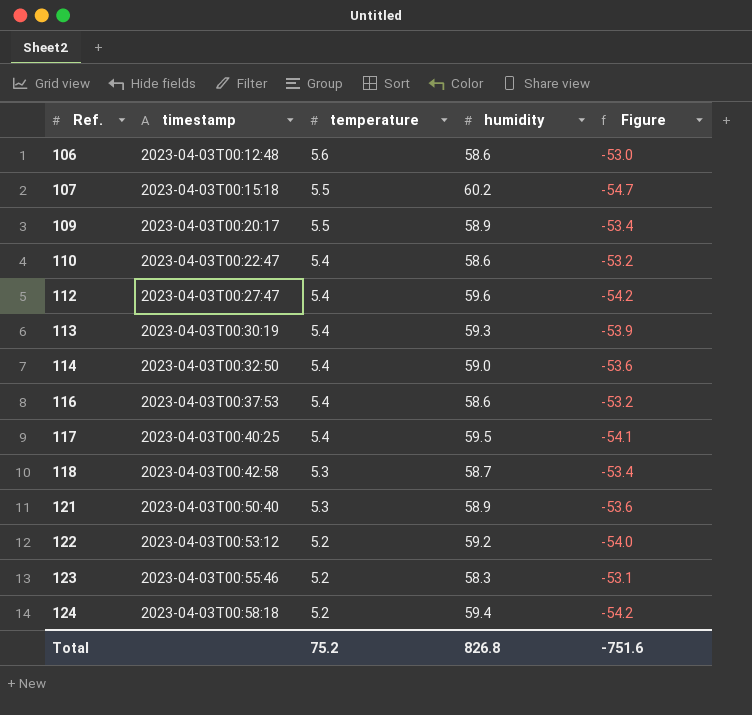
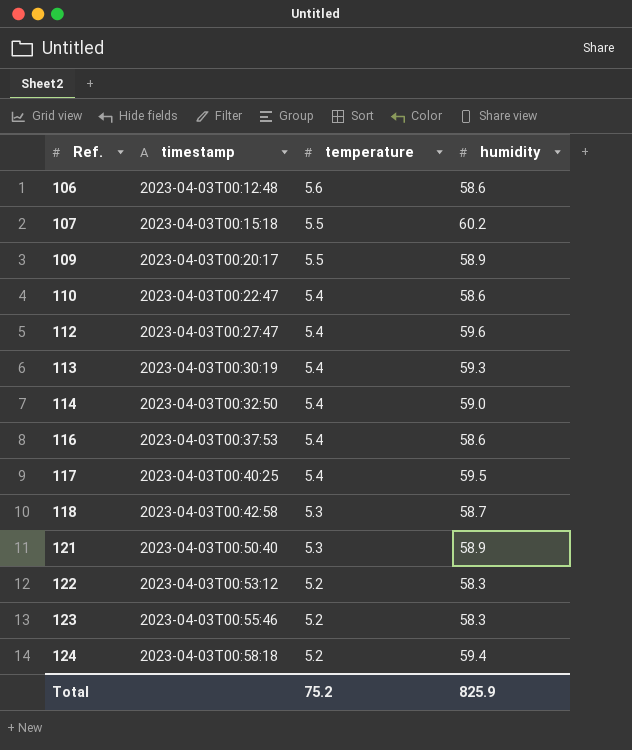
column Figure | formula: [temperature] - [humidity] -> none
122 | humidity: 59.2 -> 58.3
Total | humidity: 826.8 -> 825.9

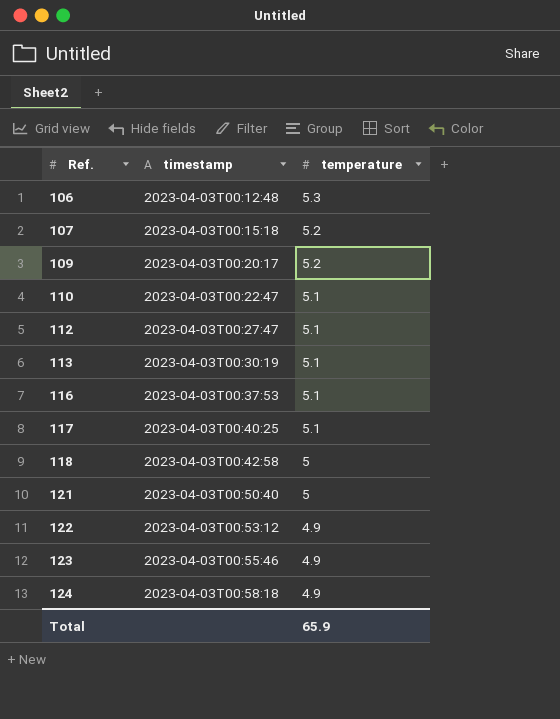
column humidity | position: 4 -> none
row 114: 2023-04-03T00:32:50 | 5.4 | 59.0 -> none
106 | temperature: 5.6 -> 5.3
107 | temperature: 5.5 -> 5.2
109 | temperature: 5.5 -> 5.2
110 | temperature: 5.4 -> 5.1
112 | temperature: 5.4 -> 5.1
113 | temperature: 5.4 -> 5.1
116 | temperature: 5.4 -> 5.1
117 | temperature: 5.4 -> 5.1
118 | temperature: 5.3 -> 5
121 | temperature: 5.3 -> 5
122 | temperature: 5.2 -> 4.9
123 | temperature: 5.2 -> 4.9
124 | temperature: 5.2 -> 4.9
Total | temperature: 75.2 -> 65.9

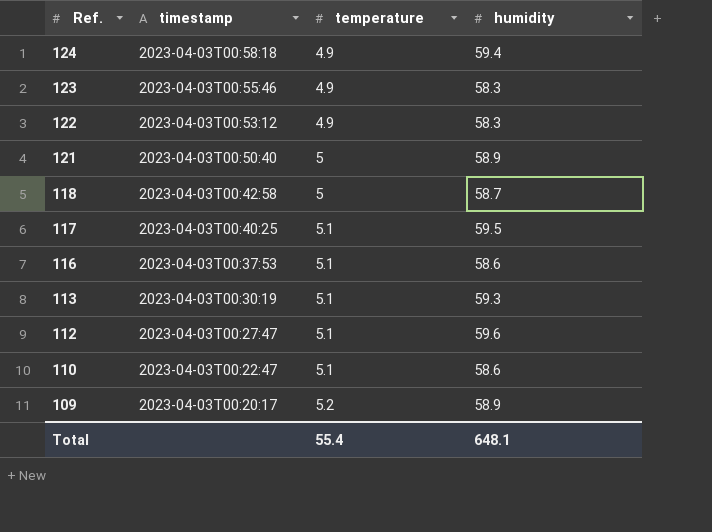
row order: Ref. ascending -> Ref. descending
column humidity | position: none -> 4
row 106: 2023-04-03T00:12:48 | 5.3 -> none
row 107: 2023-04-03T00:15:18 | 5.2 -> none
Total | temperature: 65.9 -> 55.4

